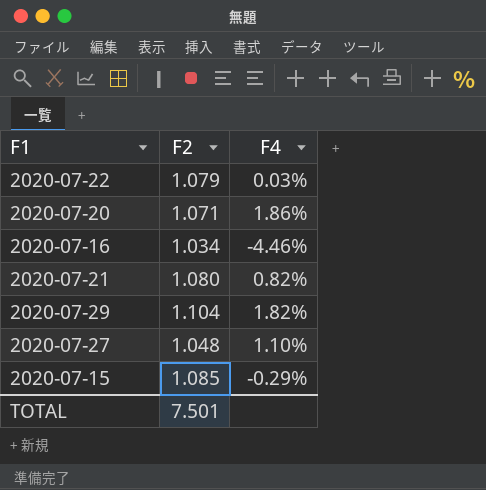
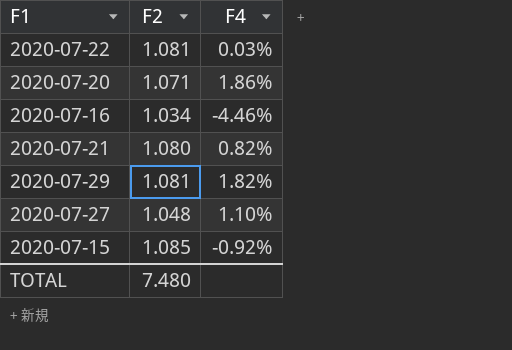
2020-07-22 | F2: 1.079 -> 1.081
2020-07-29 | F2: 1.104 -> 1.081
2020-07-15 | F4: -0.29% -> -0.92%
TOTAL | F2: 7.501 -> 7.480

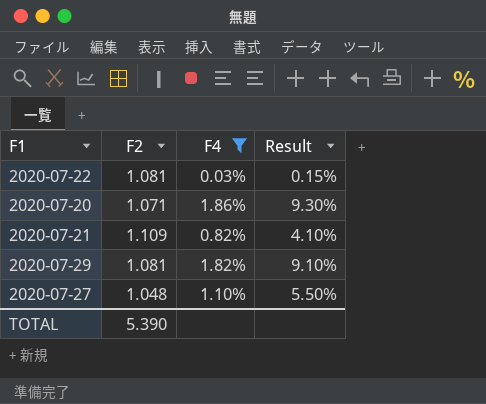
filter: none -> F4 >= 0.03%
column Result | formula: none -> [F4] * 5
2020-07-21 | F2: 1.080 -> 1.109
TOTAL | F2: 7.480 -> 5.390

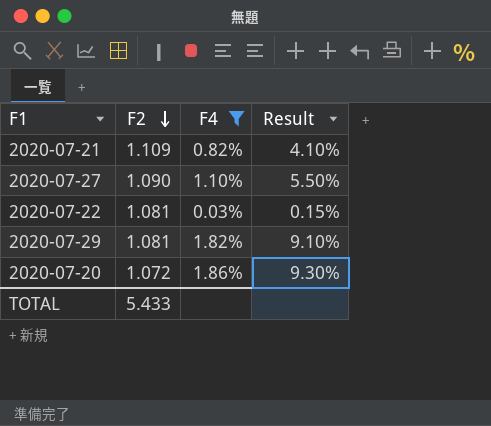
row order: none -> F2 descending
2020-07-27 | F2: 1.048 -> 1.090
2020-07-20 | F2: 1.071 -> 1.072
TOTAL | F2: 5.390 -> 5.433

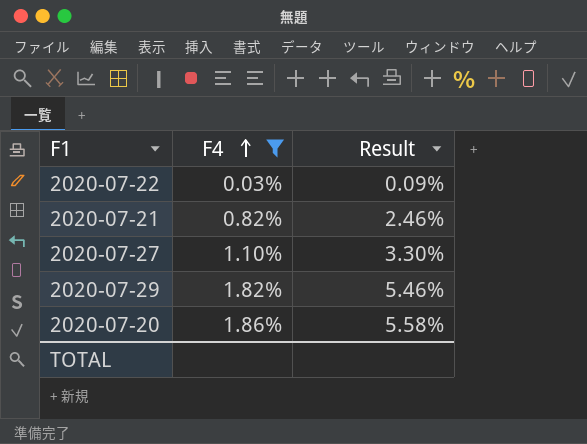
row order: F2 descending -> F4 ascending
column F2 | position: 2 -> none
column Result | formula: [F4] * 5 -> [F4] * 3

